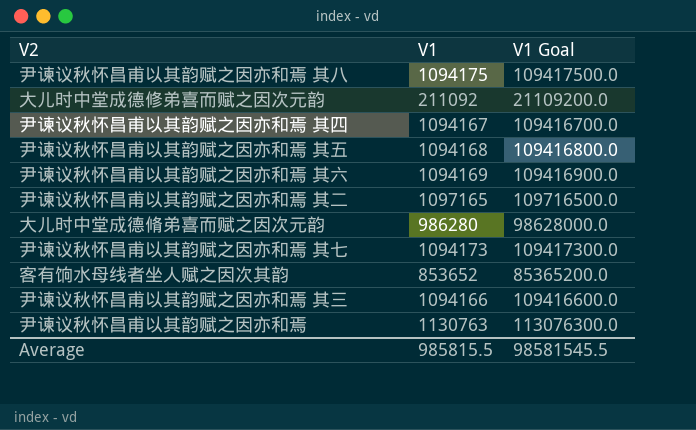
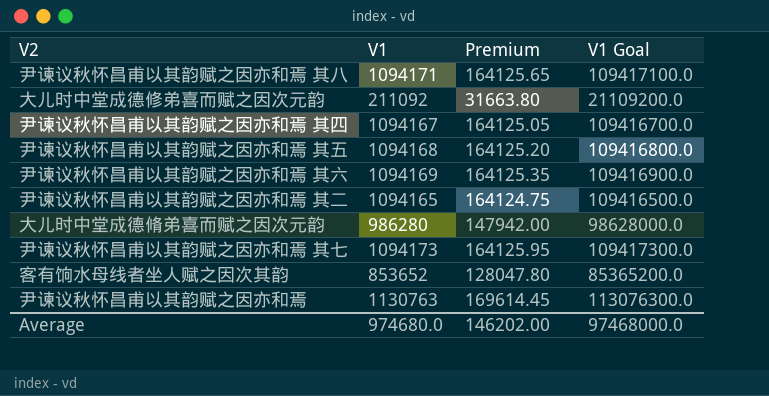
column Premium | formula: none -> [V1] * 0.15
row 尹谏议秋怀昌甫以其韵赋之因亦和焉 其三: 1094166 | 109416600.0 -> none
尹谏议秋怀昌甫以其韵赋之因亦和焉 其八 | V1: 1094175 -> 1094171
尹谏议秋怀昌甫以其韵赋之因亦和焉 其八 | V1 Goal: 109417500.0 -> 109417100.0
尹谏议秋怀昌甫以其韵赋之因亦和焉 其二 | V1: 1097165 -> 1094165
尹谏议秋怀昌甫以其韵赋之因亦和焉 其二 | V1 Goal: 109716500.0 -> 109416500.0
Average | V1: 985815.5 -> 974680.0
Average | V1 Goal: 98581545.5 -> 97468000.0

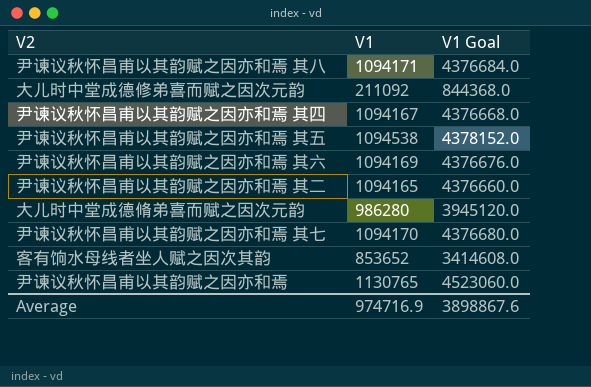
column Premium | formula: [V1] * 0.15 -> none
column V1 Goal | formula: [V1] * 100 -> [V1] * 4
尹谏议秋怀昌甫以其韵赋之因亦和焉 其五 | V1: 1094168 -> 1094538
尹谏议秋怀昌甫以其韵赋之因亦和焉 其七 | V1: 1094173 -> 1094170
尹谏议秋怀昌甫以其韵赋之因亦和焉 | V1: 1130763 -> 1130765
Average | V1: 974680.0 -> 974716.9
Average | V1 Goal: 97468000.0 -> 3898867.6

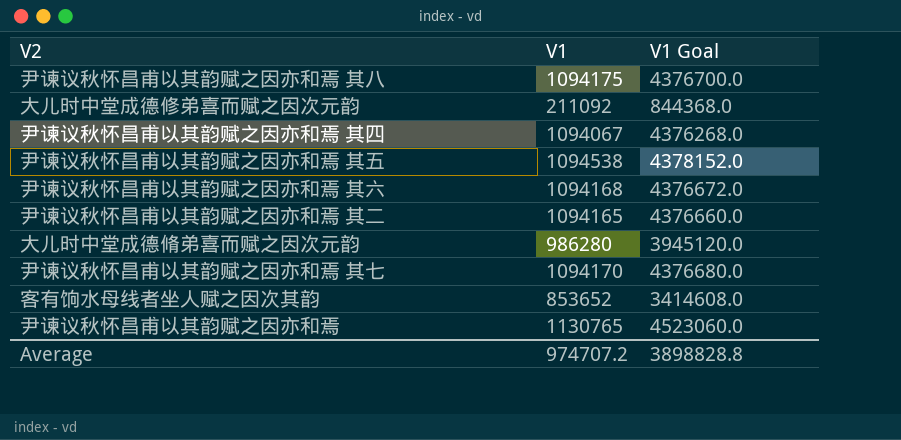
尹谏议秋怀昌甫以其韵赋之因亦和焉 其八 | V1: 1094171 -> 1094175
尹谏议秋怀昌甫以其韵赋之因亦和焉 其八 | V1 Goal: 4376684.0 -> 4376700.0
尹谏议秋怀昌甫以其韵赋之因亦和焉 其四 | V1: 1094167 -> 1094067
尹谏议秋怀昌甫以其韵赋之因亦和焉 其四 | V1 Goal: 4376668.0 -> 4376268.0
尹谏议秋怀昌甫以其韵赋之因亦和焉 其六 | V1: 1094169 -> 1094168
尹谏议秋怀昌甫以其韵赋之因亦和焉 其六 | V1 Goal: 4376676.0 -> 4376672.0
Average | V1: 974716.9 -> 974707.2
Average | V1 Goal: 3898867.6 -> 3898828.8

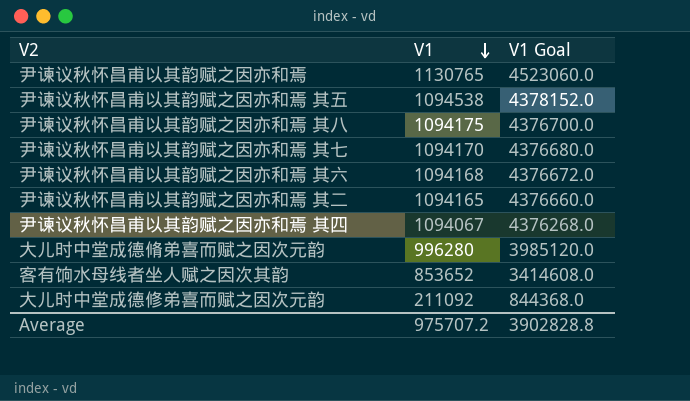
row order: none -> V1 descending
大儿时中堂成德脩弟喜而赋之因次元韵 | V1: 986280 -> 996280
大儿时中堂成德脩弟喜而赋之因次元韵 | V1 Goal: 3945120.0 -> 3985120.0
Average | V1: 974707.2 -> 975707.2
Average | V1 Goal: 3898828.8 -> 3902828.8

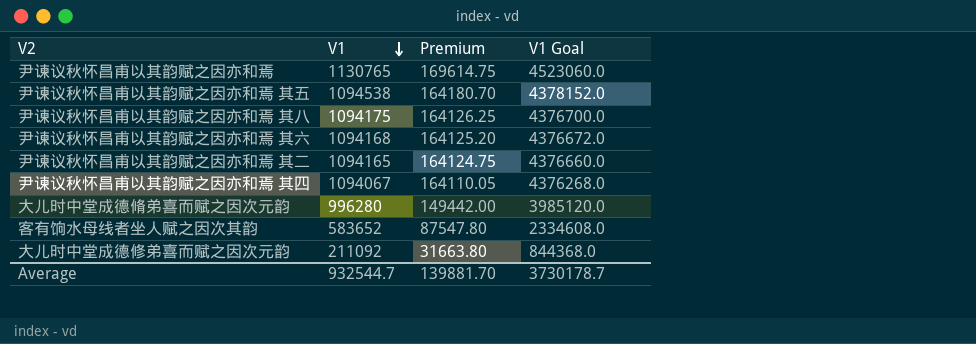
column Premium | formula: none -> [V1] * 0.15
row 尹谏议秋怀昌甫以其韵赋之因亦和焉 其七: 1094170 | 4376680.0 -> none
客有饷水母线者坐人赋之因次其韵 | V1: 853652 -> 583652
客有饷水母线者坐人赋之因次其韵 | V1 Goal: 3414608.0 -> 2334608.0
Average | V1: 975707.2 -> 932544.7
Average | V1 Goal: 3902828.8 -> 3730178.7

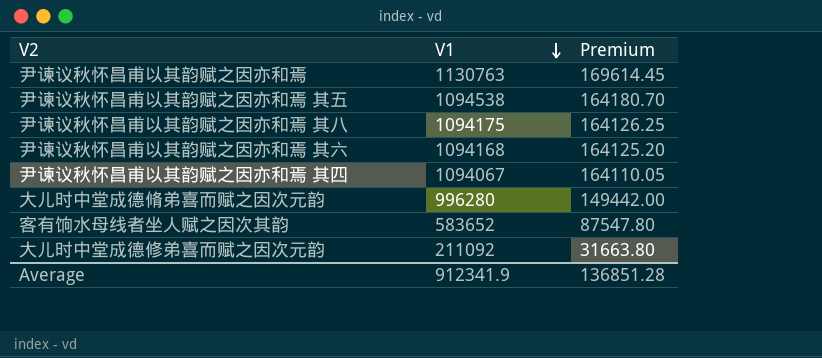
column V1 Goal | formula: [V1] * 4 -> none
row 尹谏议秋怀昌甫以其韵赋之因亦和焉 其二: 1094165 | 164124.75 | 4376660.0 -> none
尹谏议秋怀昌甫以其韵赋之因亦和焉 | V1: 1130765 -> 1130763
尹谏议秋怀昌甫以其韵赋之因亦和焉 | Premium: 169614.75 -> 169614.45
Average | V1: 932544.7 -> 912341.9
Average | Premium: 139881.70 -> 136851.28

